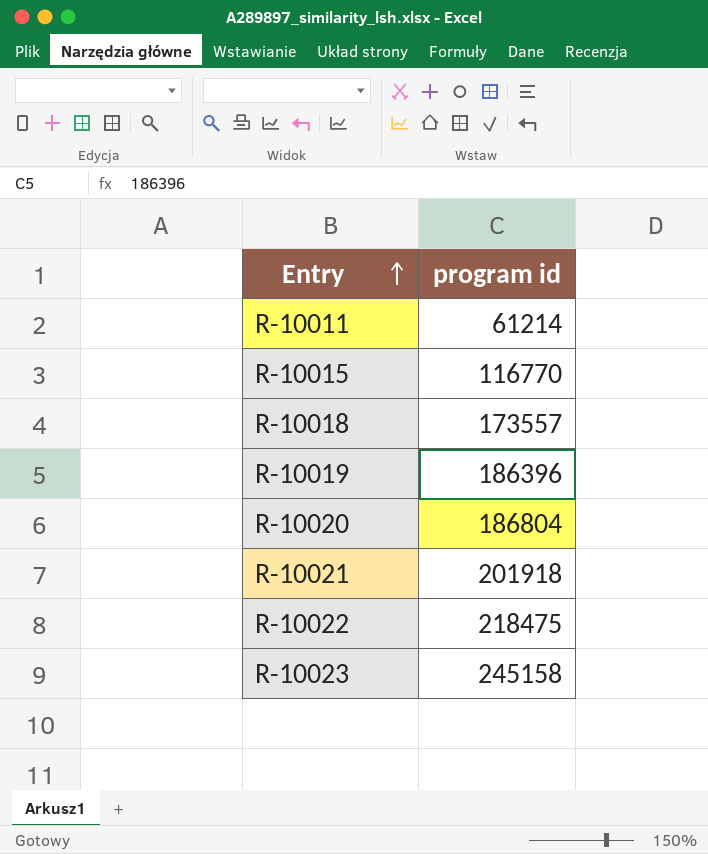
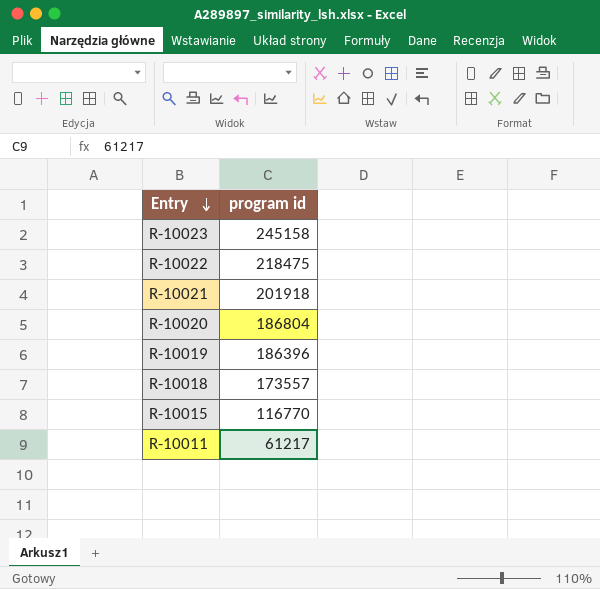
row order: Entry ascending -> Entry descending
R-10011 | program id: 61214 -> 61217

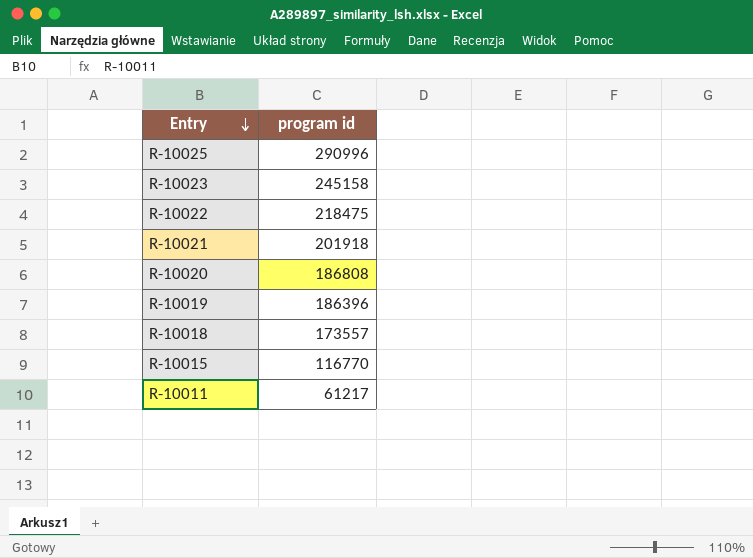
row R-10025: none -> 290996
R-10020 | program id: 186804 -> 186808

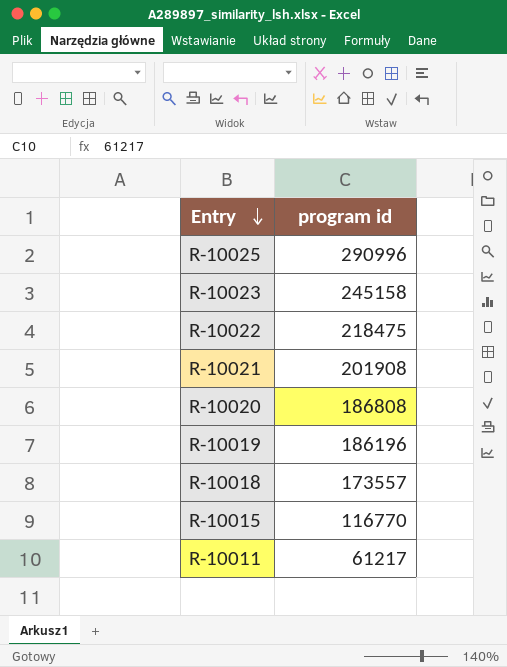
R-10021 | program id: 201918 -> 201908
R-10019 | program id: 186396 -> 186196

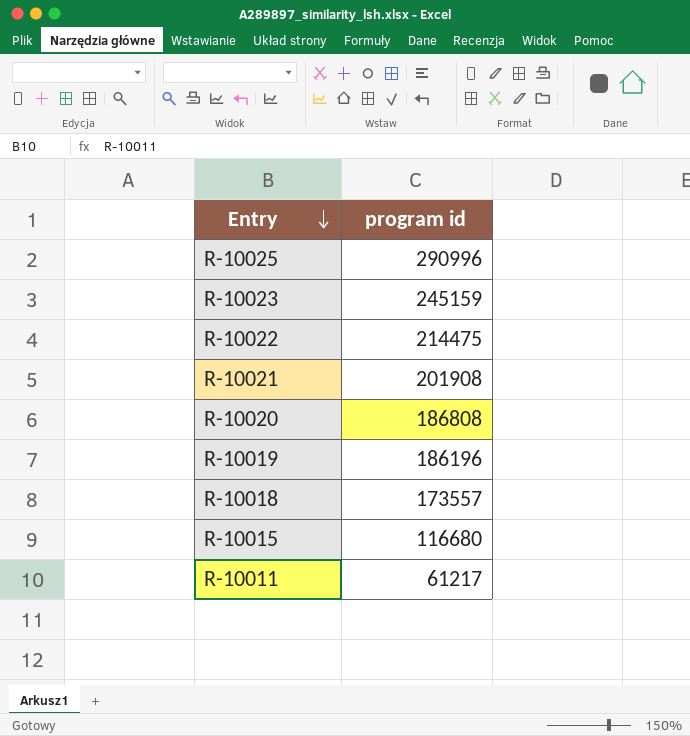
R-10023 | program id: 245158 -> 245159
R-10022 | program id: 218475 -> 214475
R-10015 | program id: 116770 -> 116680

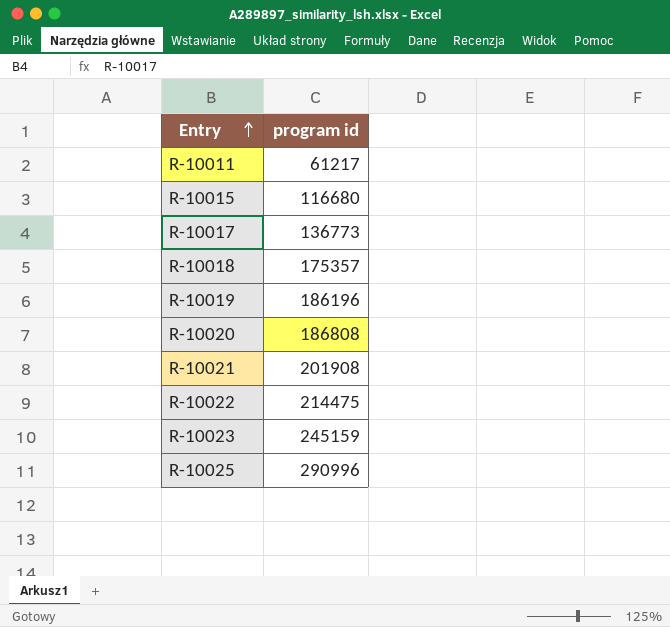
row order: Entry descending -> Entry ascending
row R-10017: none -> 136773
R-10018 | program id: 173557 -> 175357

